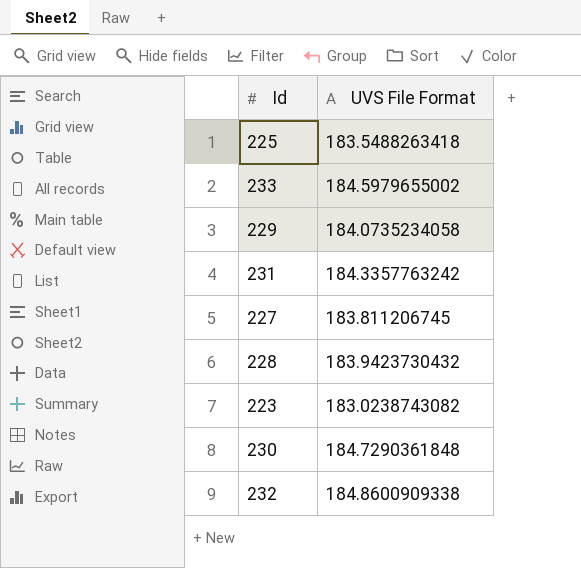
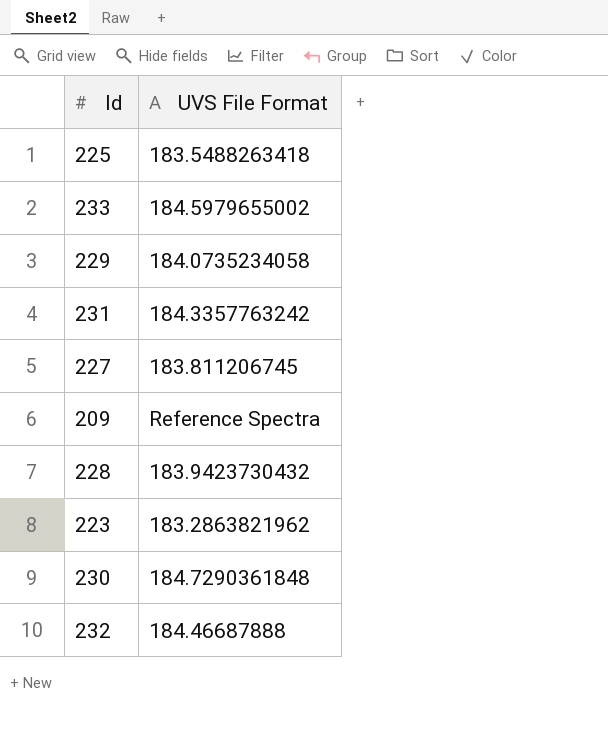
row 209: none -> Reference Spectra
223 | UVS File Format: 183.0238743082 -> 183.2863821962
232 | UVS File Format: 184.8600909338 -> 184.46687888

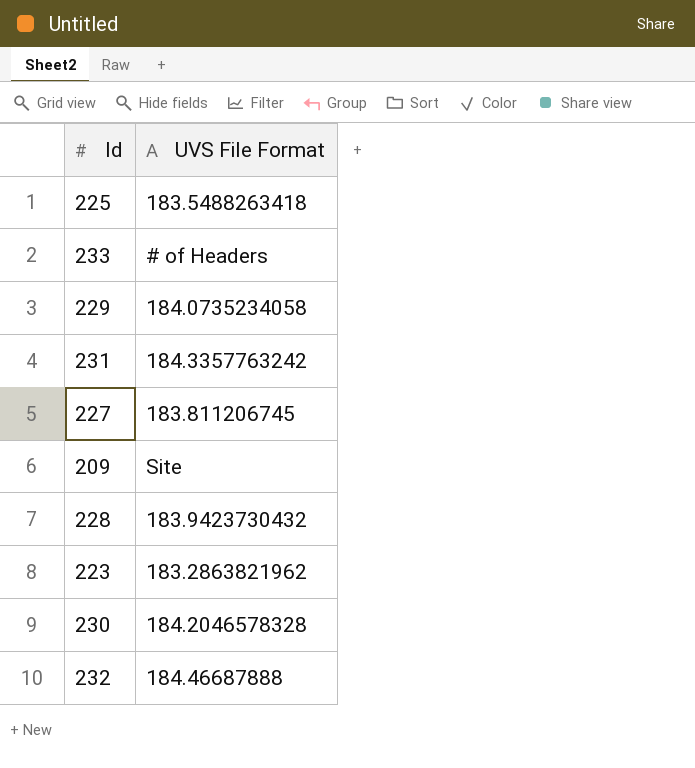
233 | UVS File Format: 184.5979655002 -> # of Headers
209 | UVS File Format: Reference Spectra -> Site
230 | UVS File Format: 184.7290361848 -> 184.2046578328

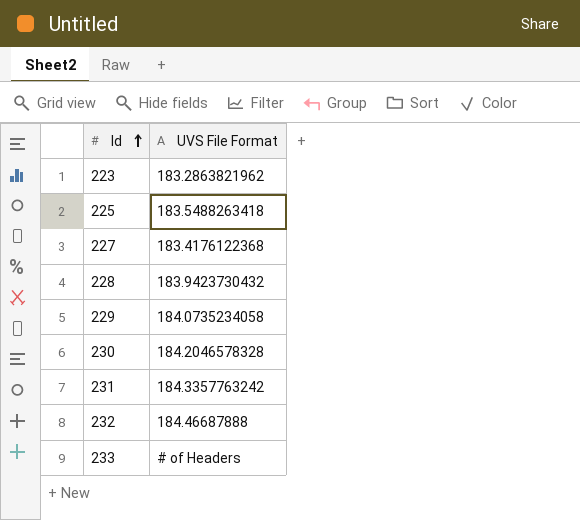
row order: none -> Id ascending
row 209: Site -> none
227 | UVS File Format: 183.811206745 -> 183.4176122368

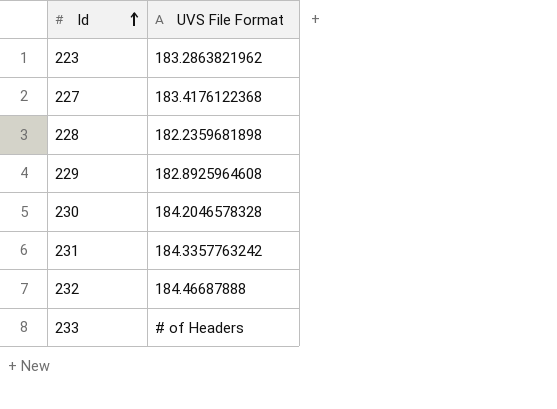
row 225: 183.5488263418 -> none
228 | UVS File Format: 183.9423730432 -> 182.2359681898
229 | UVS File Format: 184.0735234058 -> 182.8925964608

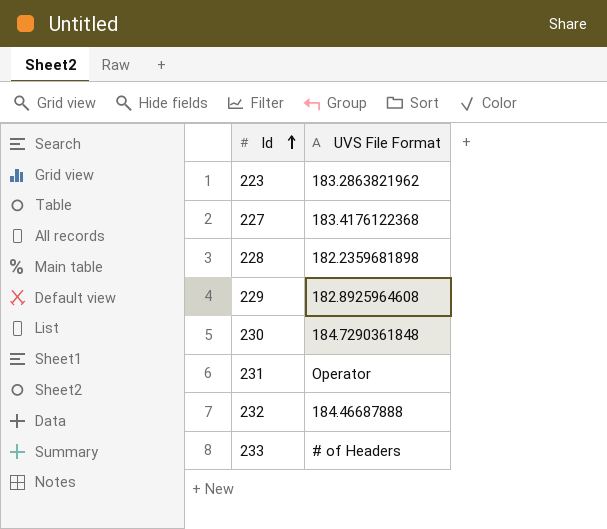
230 | UVS File Format: 184.2046578328 -> 184.7290361848
231 | UVS File Format: 184.3357763242 -> Operator

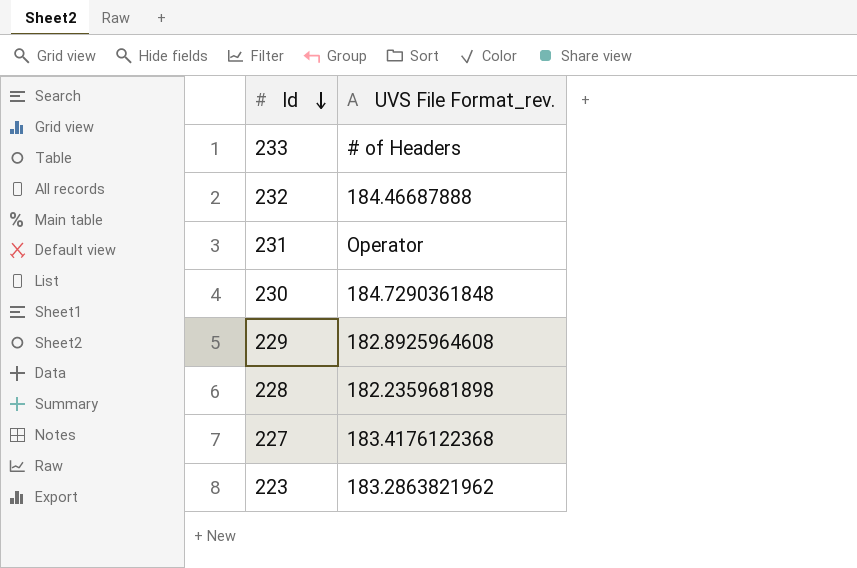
row order: Id ascending -> Id descending
column name: UVS File Format -> UVS File Format_rev.

